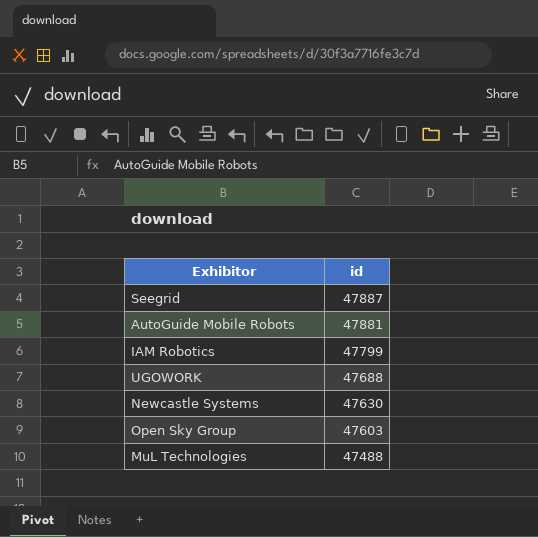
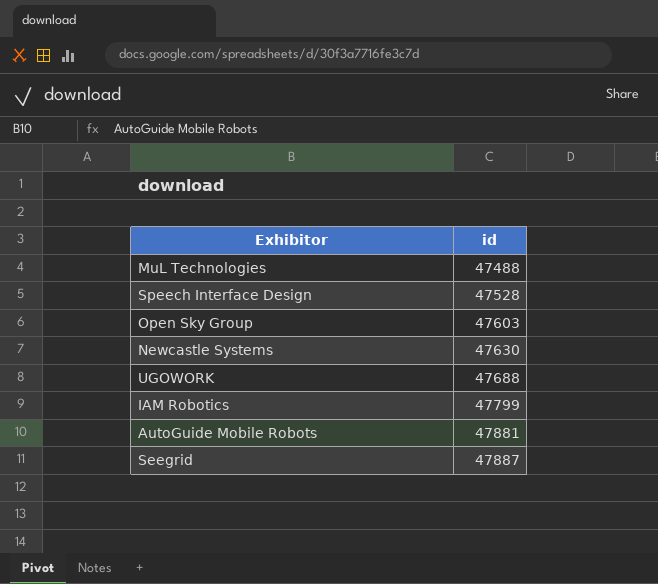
row order: id descending -> id ascending
row Speech Interface Design: none -> 47528

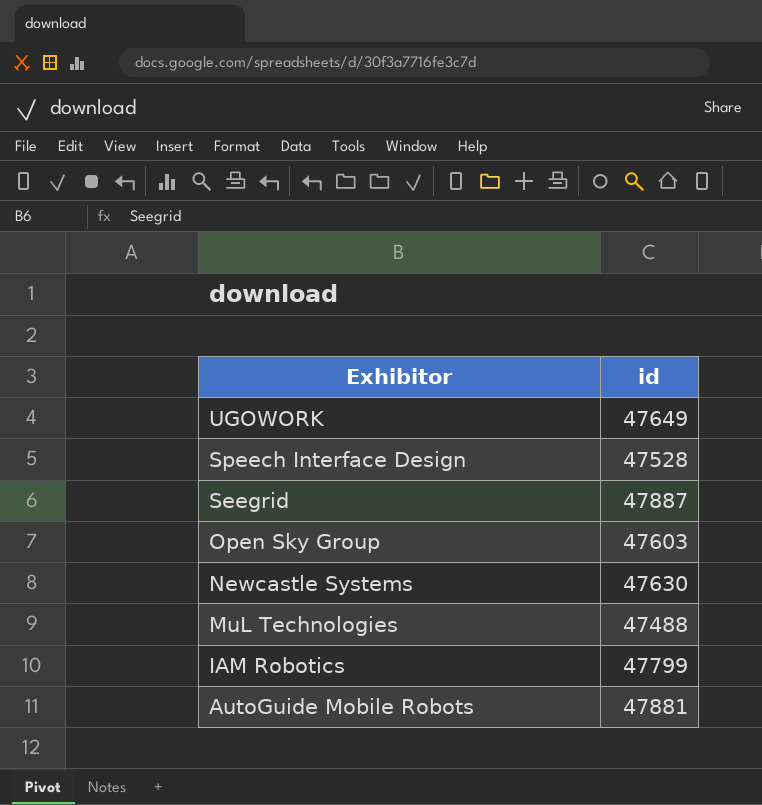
row order: id ascending -> Exhibitor descending
UGOWORK | id: 47688 -> 47649

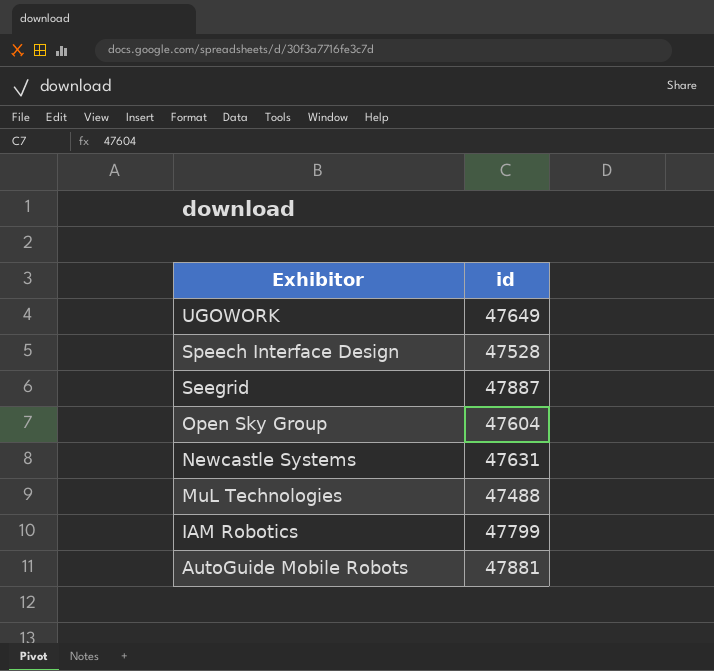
Open Sky Group | id: 47603 -> 47604
Newcastle Systems | id: 47630 -> 47631

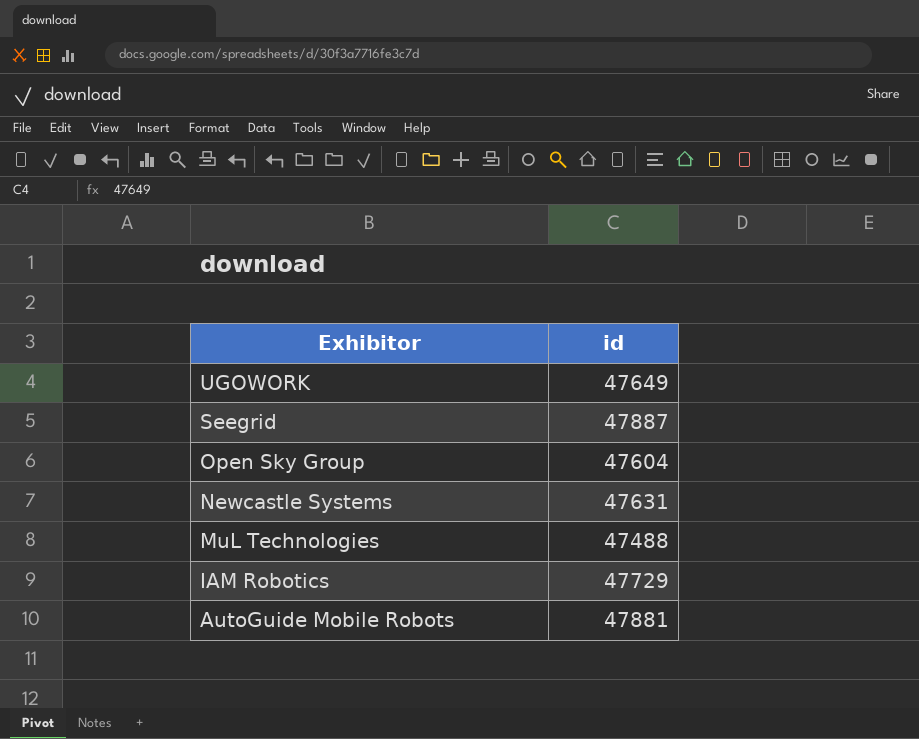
row Speech Interface Design: 47528 -> none
IAM Robotics | id: 47799 -> 47729

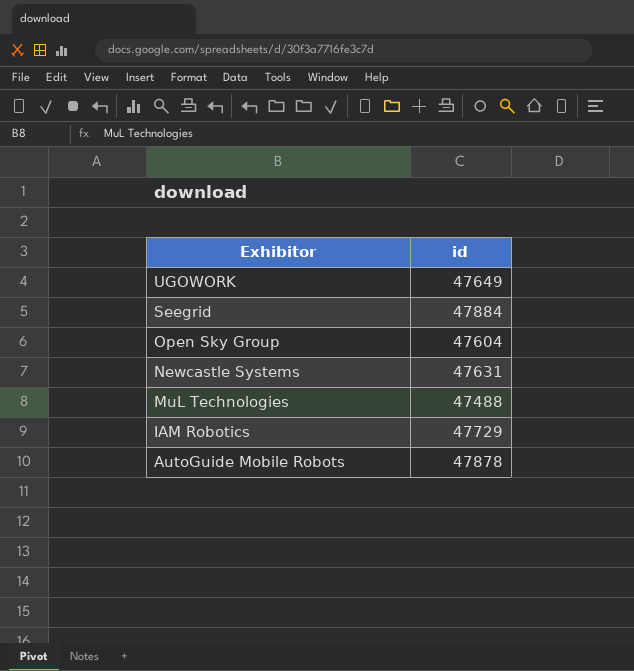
Seegrid | id: 47887 -> 47884
AutoGuide Mobile Robots | id: 47881 -> 47878

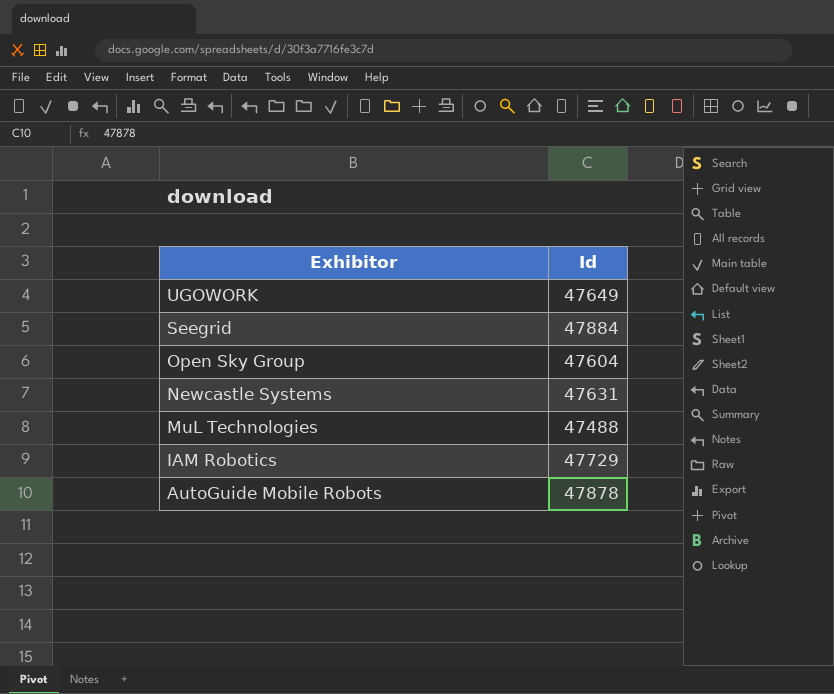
column name: id -> Id

